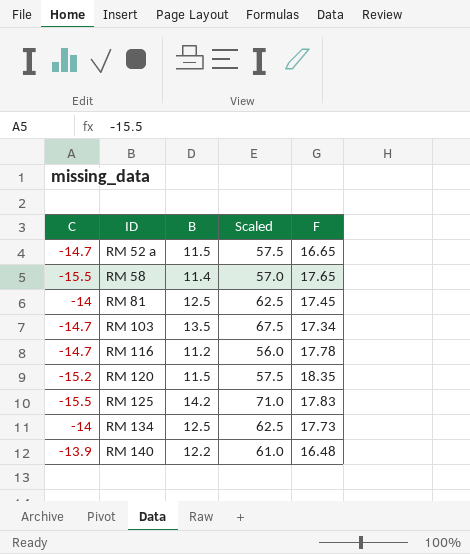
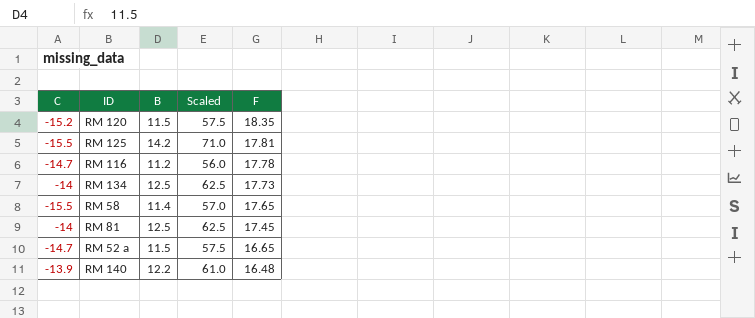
row order: ID ascending -> F descending
row RM 103: -14.7 | 13.5 | 67.5 | 17.34 -> none
RM 125 | F: 17.83 -> 17.81

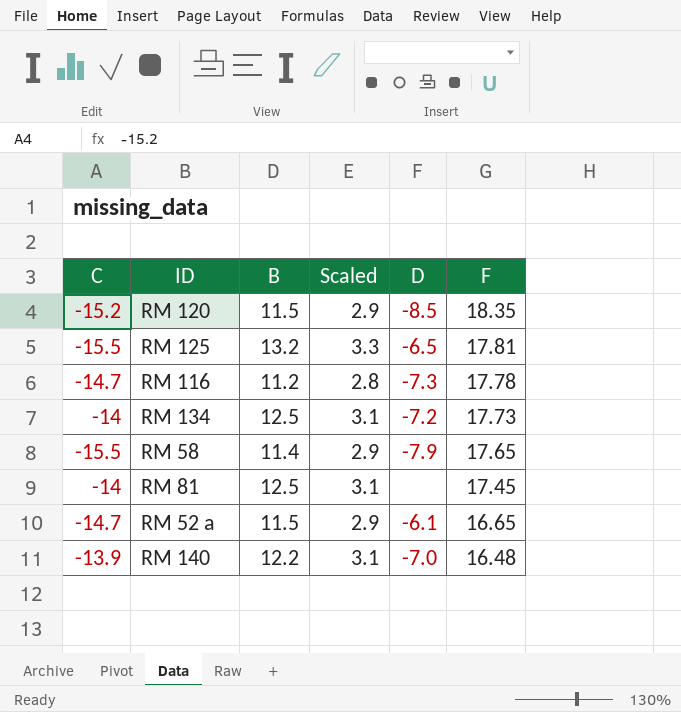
column Scaled | formula: [B] * 5 -> [B] * 0.25
column D | position: none -> 5
RM 125 | B: 14.2 -> 13.2

